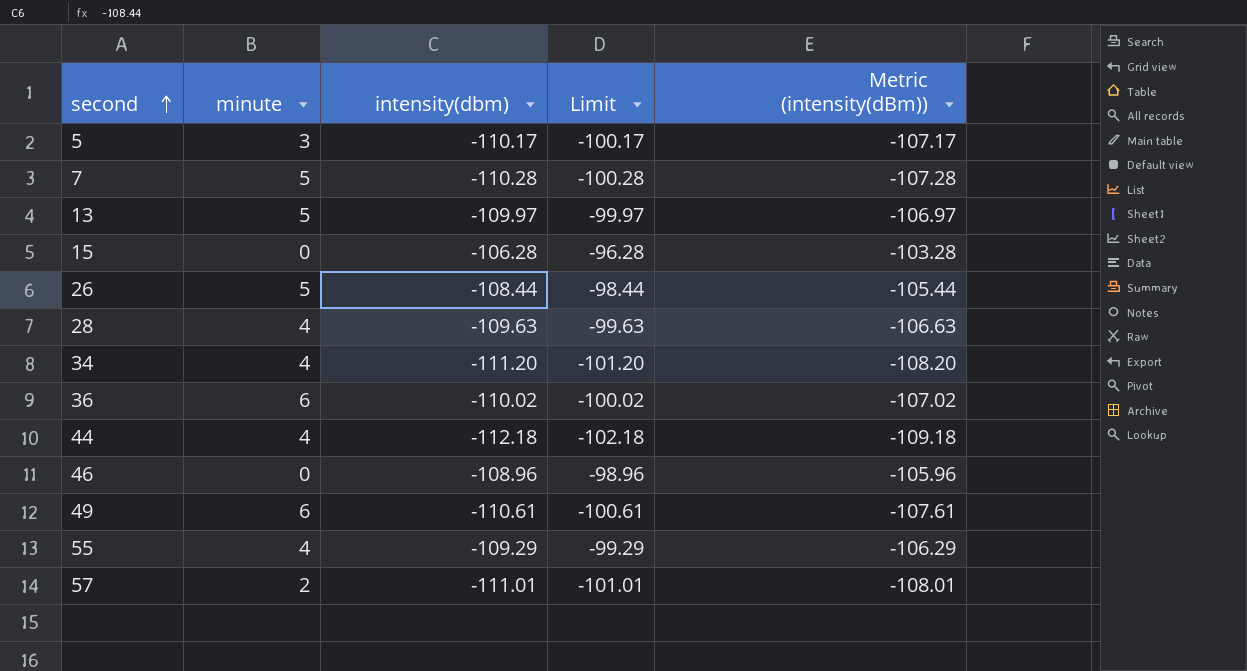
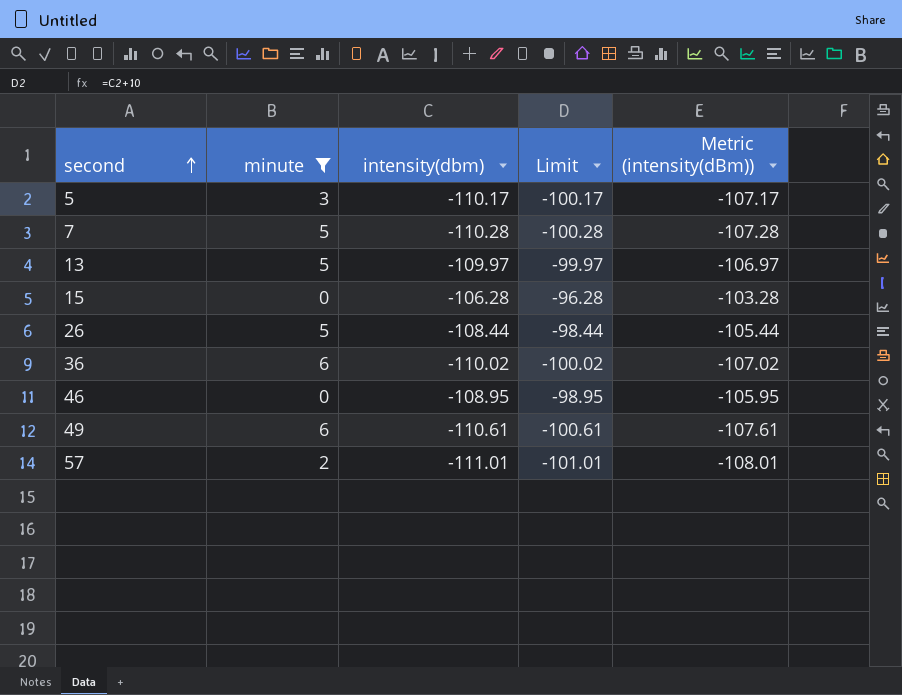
filter: none -> minute != 4
46 | intensity(dbm): -108.96 -> -108.95
46 | Limit: -98.96 -> -98.95
46 | Metric (intensity(dBm)): -105.96 -> -105.95

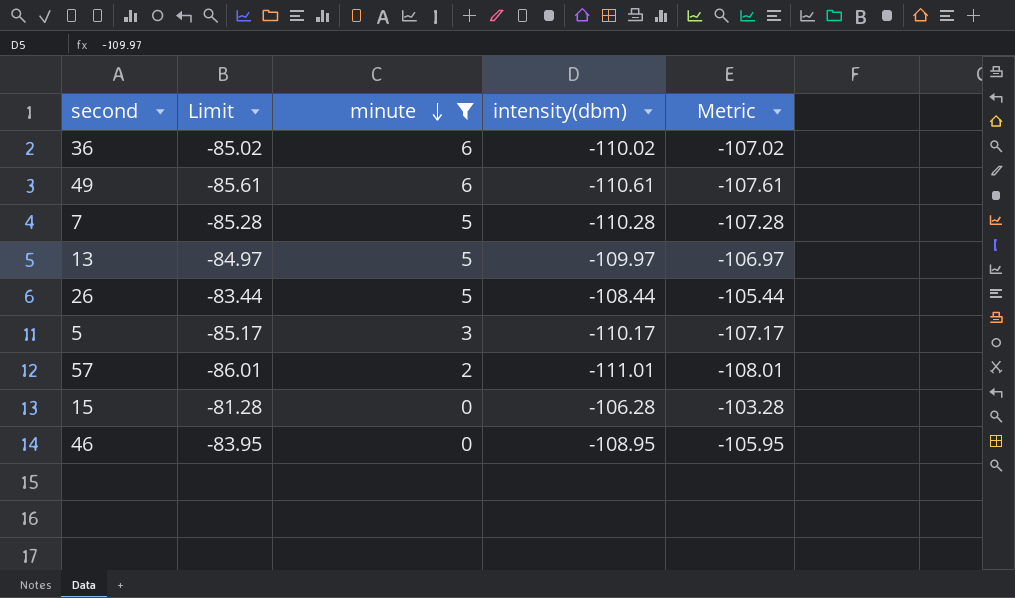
row order: second ascending -> minute descending
column Limit | formula: [intensity(dbm)] + 10 -> [intensity(dbm)] + 25
column Limit | position: 4 -> 2
column name: Metric (intensity(dBm)) -> Metric

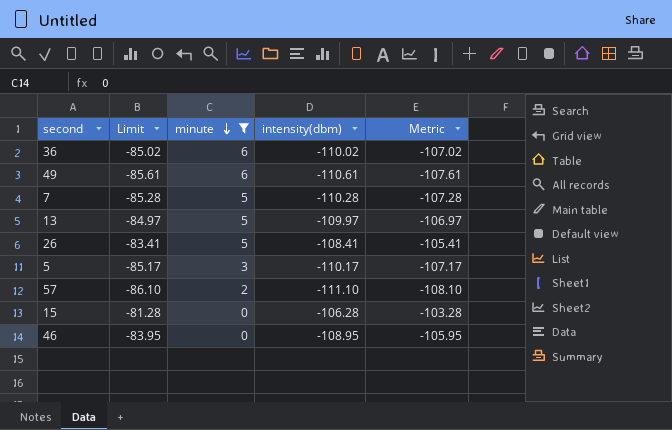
26 | Limit: -83.44 -> -83.41
26 | intensity(dbm): -108.44 -> -108.41
26 | Metric: -105.44 -> -105.41
57 | Limit: -86.01 -> -86.10
57 | intensity(dbm): -111.01 -> -111.10
57 | Metric: -108.01 -> -108.10

